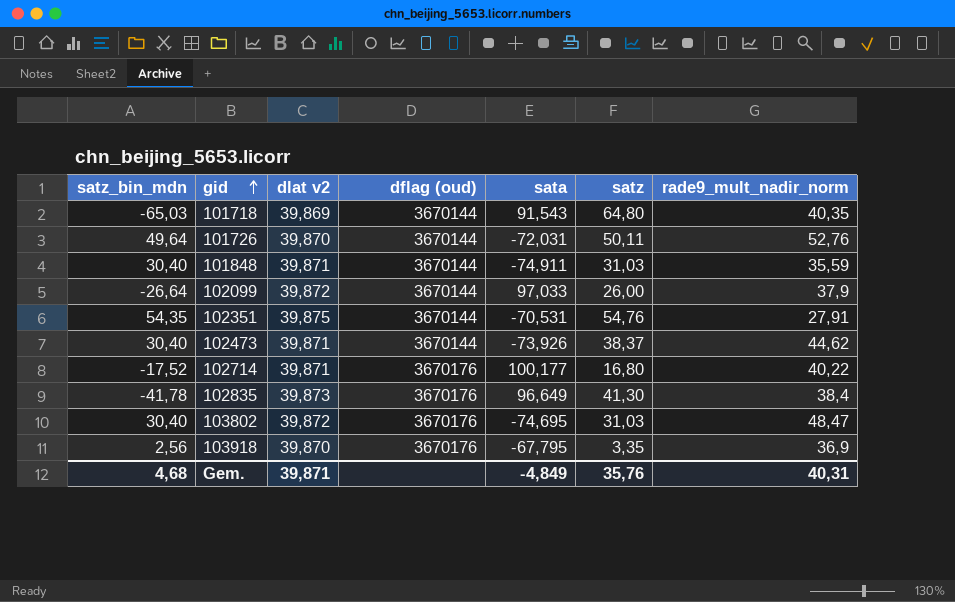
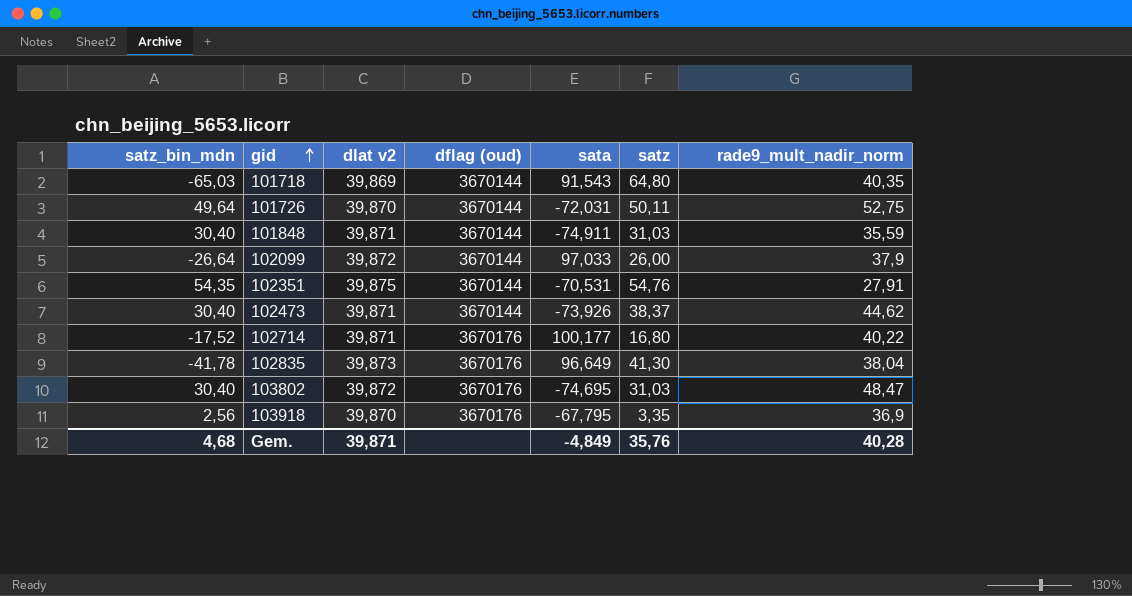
101726 | rade9_mult_nadir_norm: 52,76 -> 52,75
102835 | rade9_mult_nadir_norm: 38,4 -> 38,04
Gem. | rade9_mult_nadir_norm: 40,31 -> 40,28

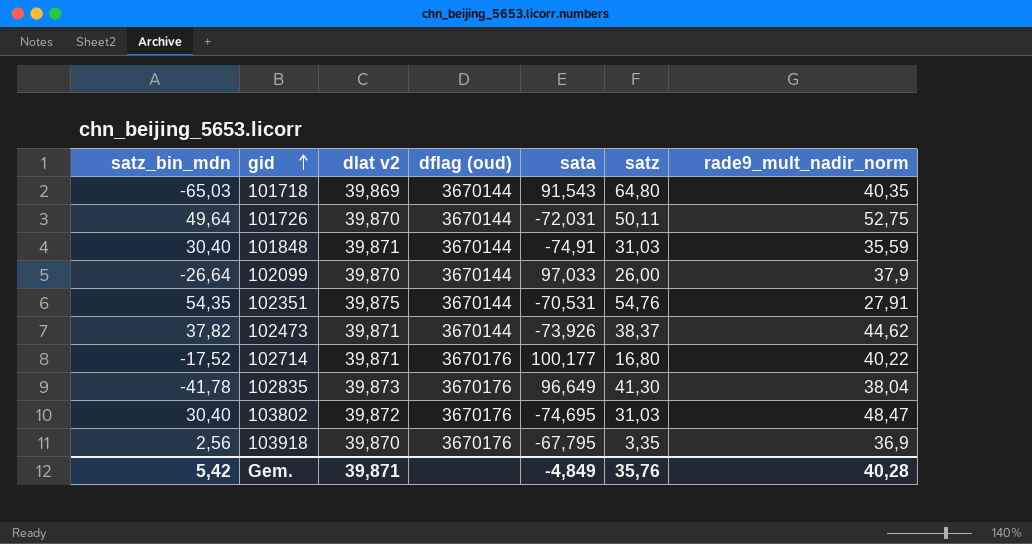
101848 | sata: -74,911 -> -74,91
102099 | dlat v2: 39,872 -> 39,870
102473 | satz_bin_mdn: 30,40 -> 37,82
Gem. | satz_bin_mdn: 4,68 -> 5,42

